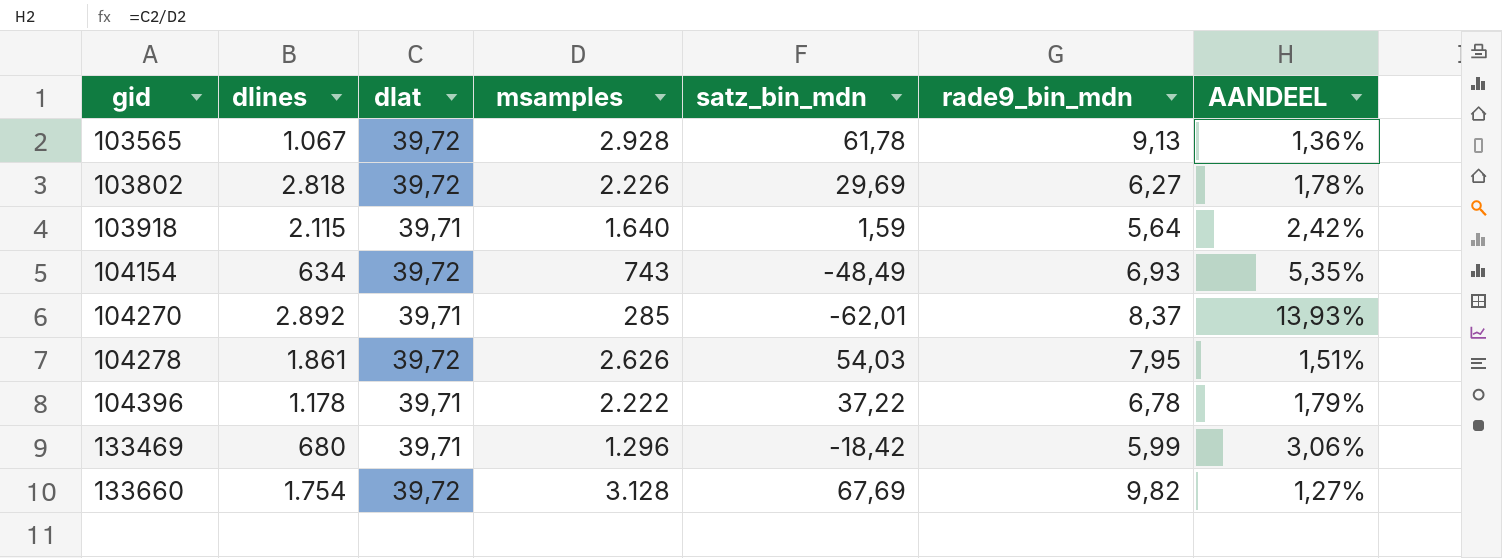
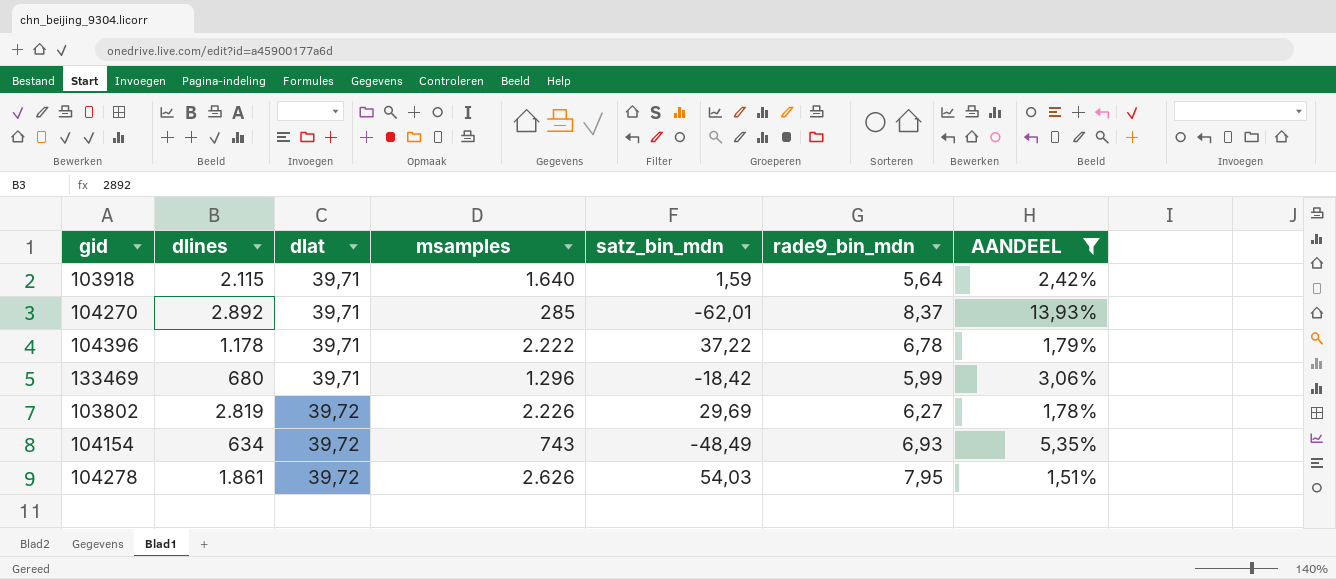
filter: none -> AANDEEL >= 1,51%
row order: gid ascending -> dlat ascending
103802 | dlines: 2.818 -> 2.819

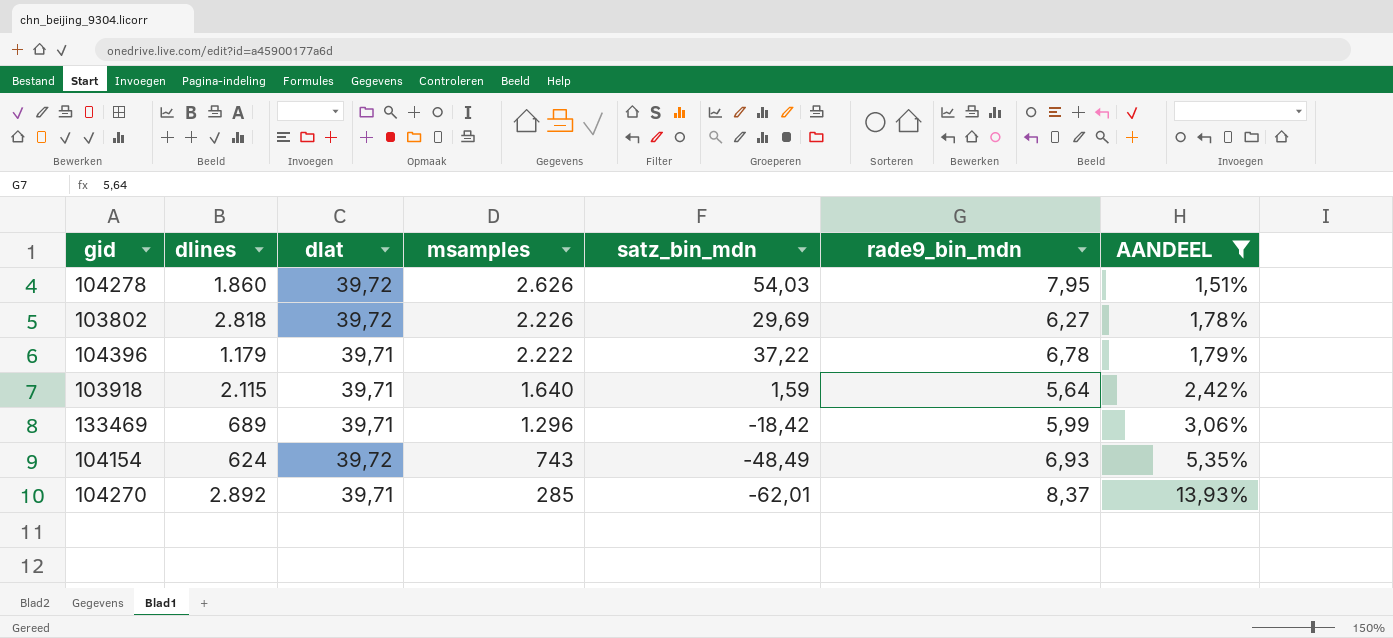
row order: dlat ascending -> msamples descending
104278 | dlines: 1.861 -> 1.860
103802 | dlines: 2.819 -> 2.818
104396 | dlines: 1.178 -> 1.179
133469 | dlines: 680 -> 689
104154 | dlines: 634 -> 624

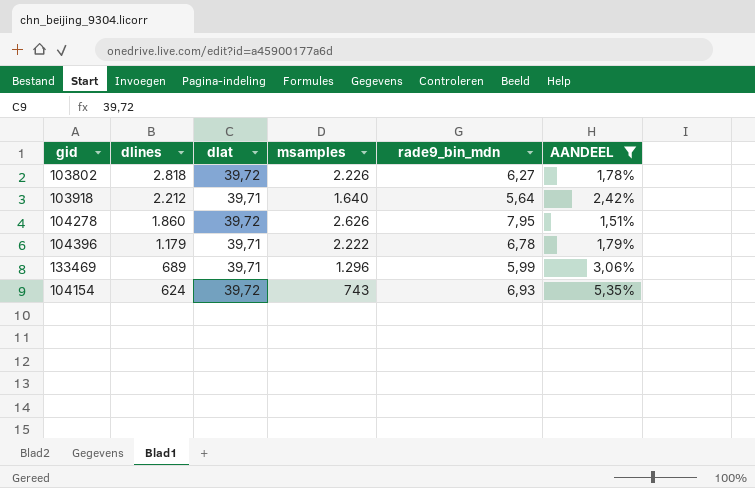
row order: msamples descending -> dlines descending
column satz_bin_mdn | position: 5 -> none
row 104270: 2.892 | 39,71 | 285 | -62,01 | 8,37 | 13,93% -> none
103918 | dlines: 2.115 -> 2.212

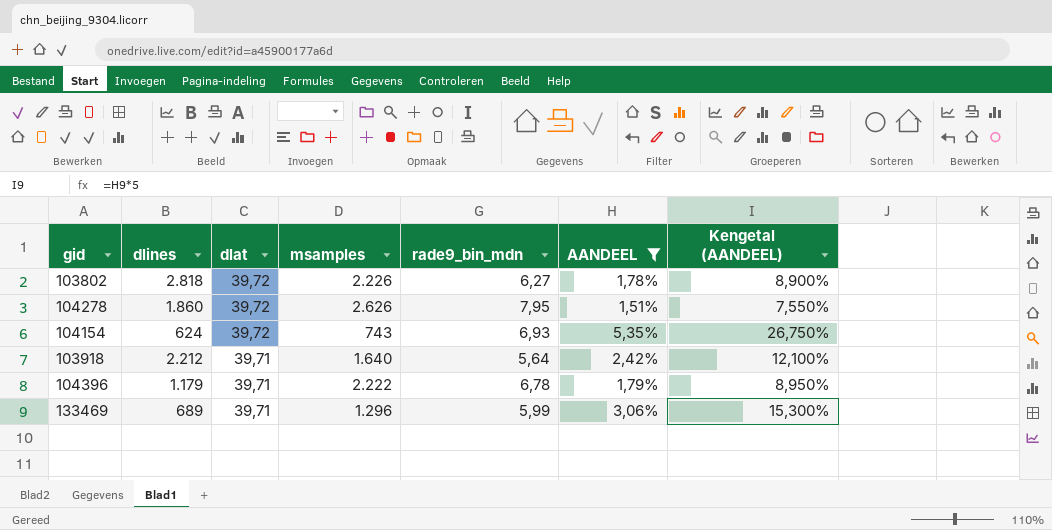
row order: dlines descending -> dlat descending
column Kengetal (AANDEEL) | formula: none -> [AANDEEL] * 5

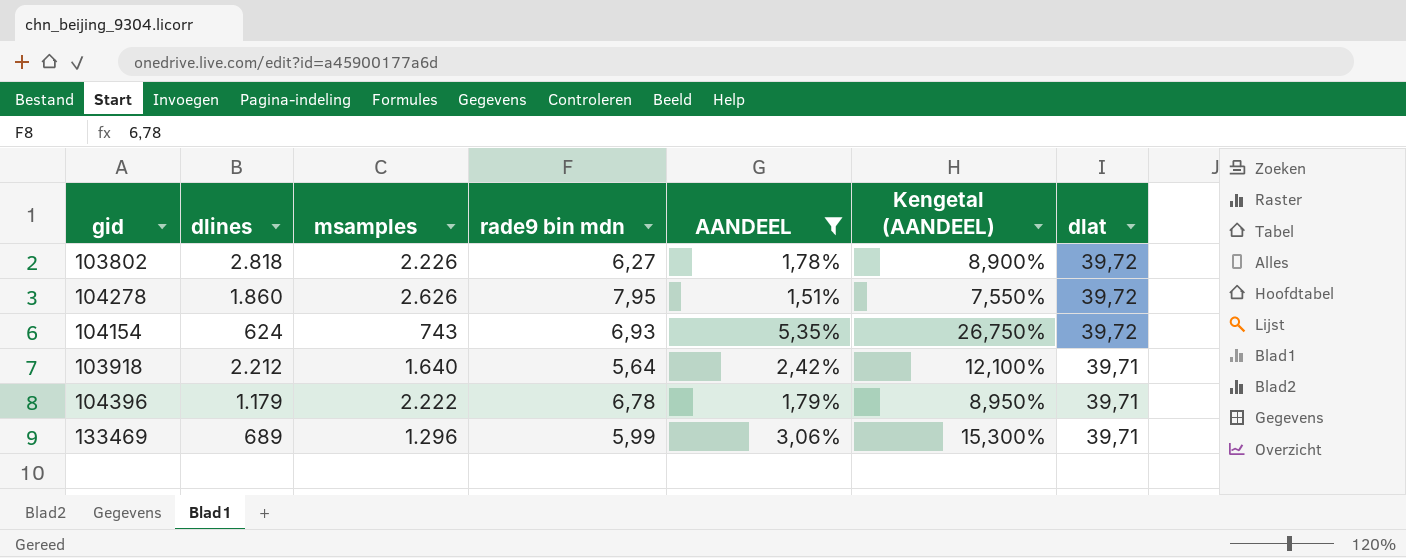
column name: rade9_bin_mdn -> rade9 bin mdn
column dlat | position: 3 -> 7

